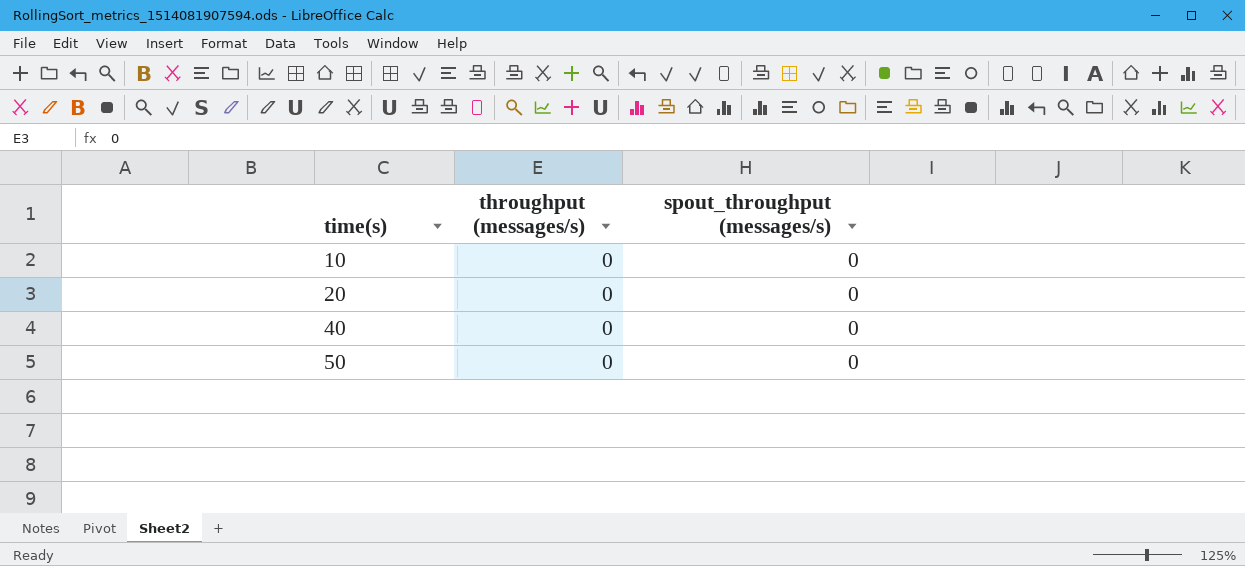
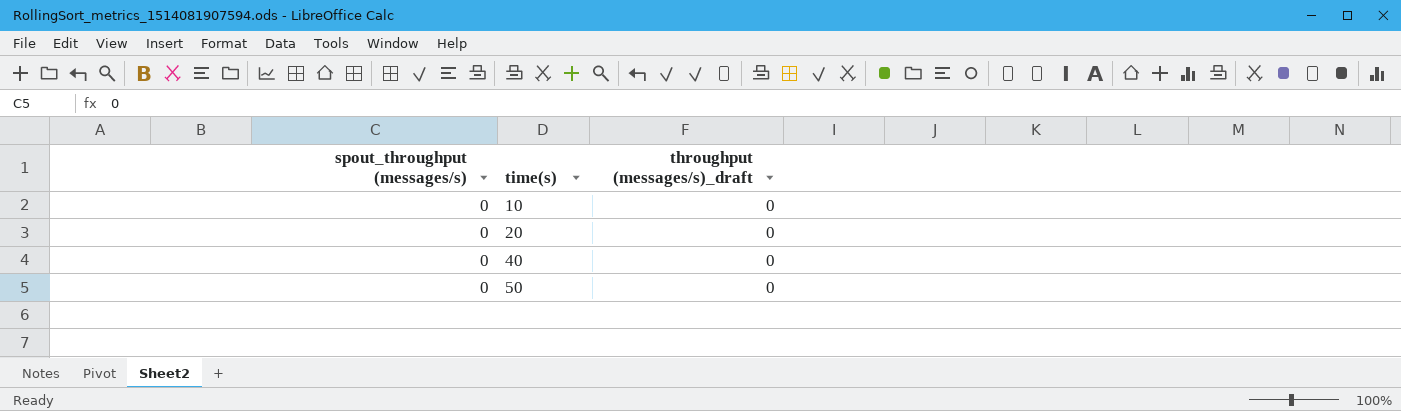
column spout_throughput (messages/s) | position: 3 -> 1
column name: throughput (messages/s) -> throughput (messages/s)_draft

